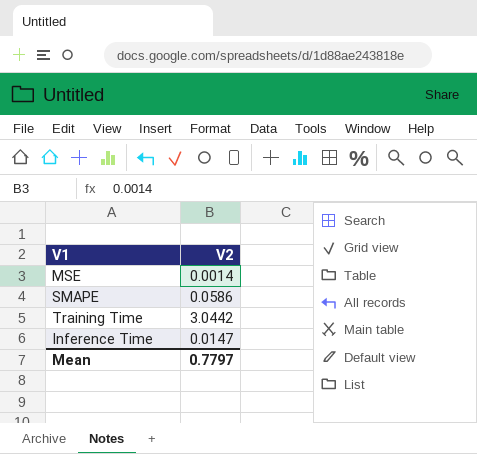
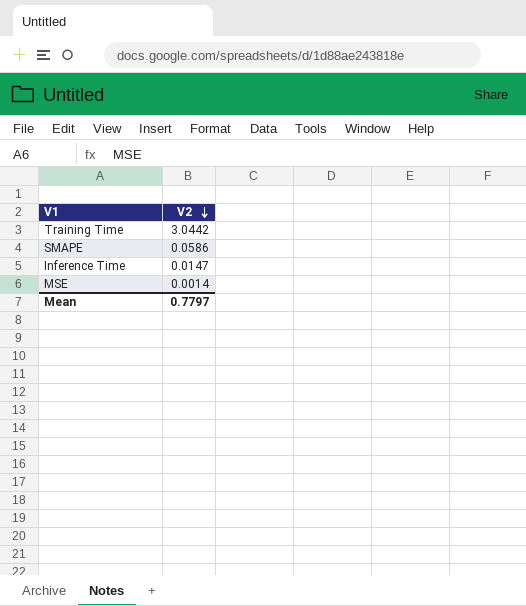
row order: none -> V2 descending

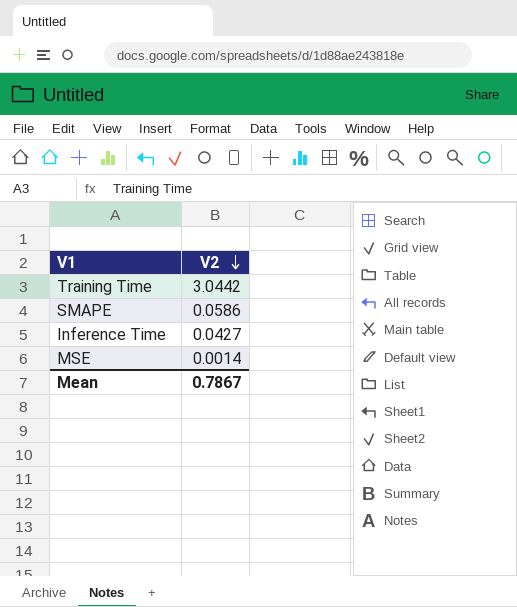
Inference Time | V2: 0.0147 -> 0.0427
Mean | V2: 0.7797 -> 0.7867

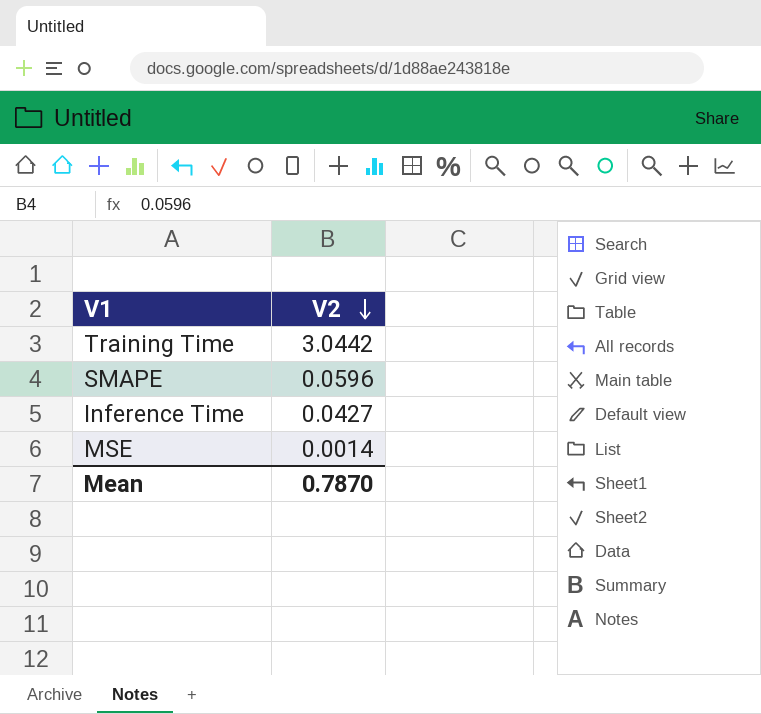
SMAPE | V2: 0.0586 -> 0.0596
Mean | V2: 0.7867 -> 0.7870

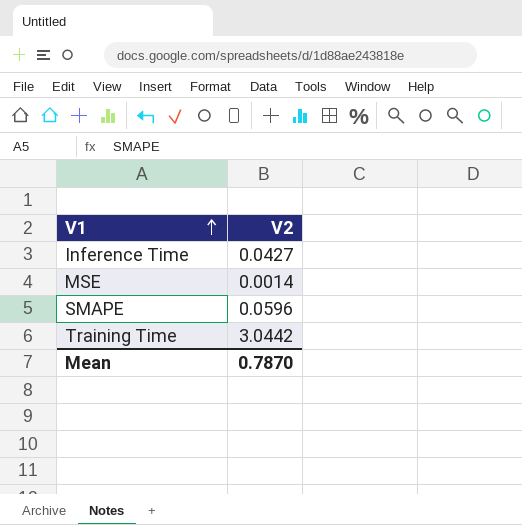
row order: V2 descending -> V1 ascending

